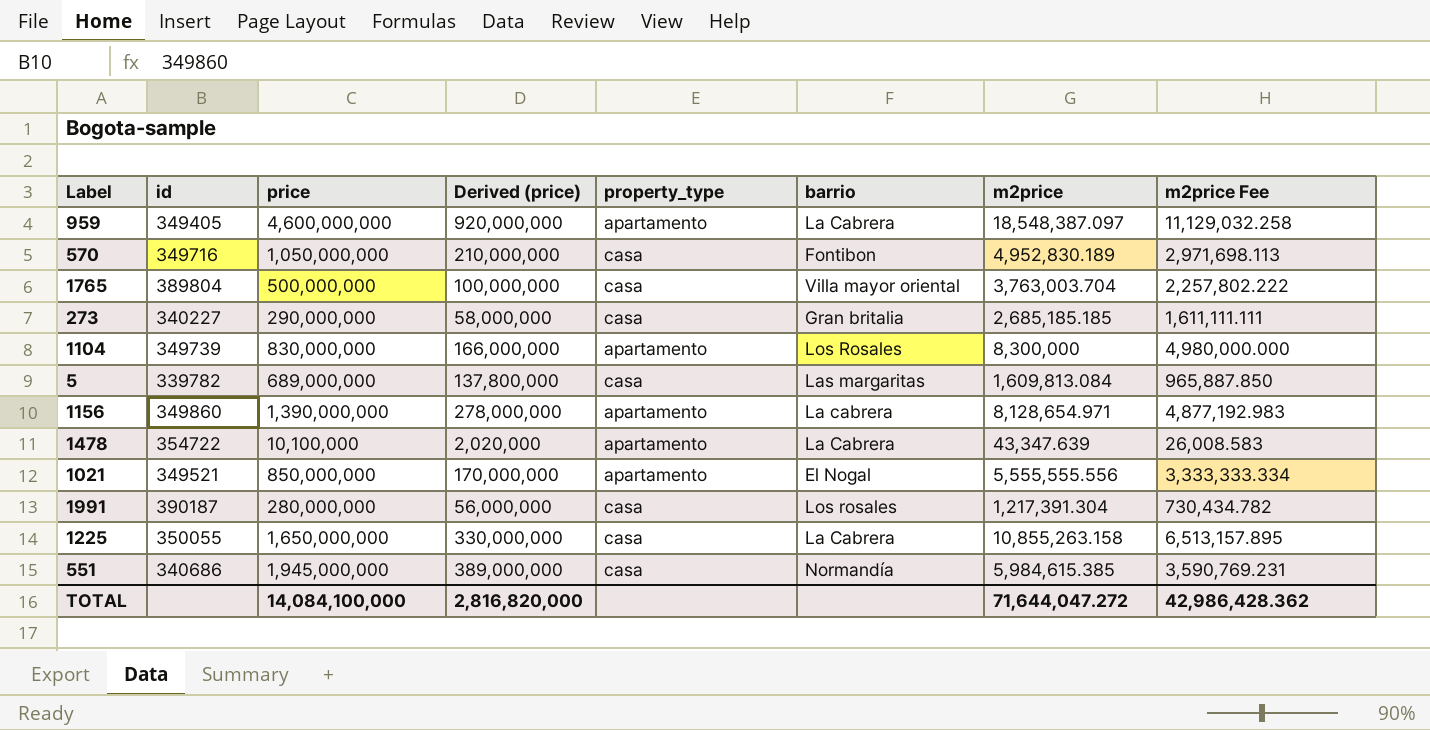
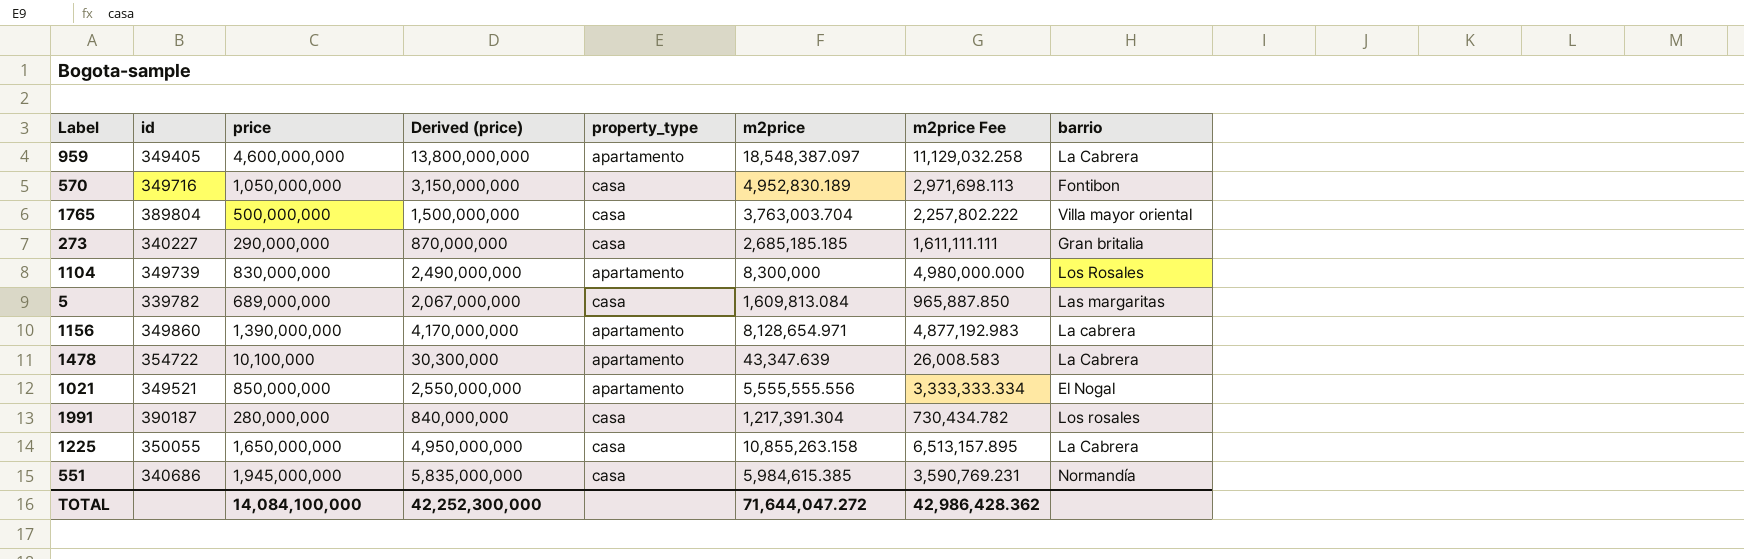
column Derived (price) | formula: [price] * 0.2 -> [price] * 3
column barrio | position: 6 -> 8
TOTAL | Derived (price): 2,816,820,000 -> 42,252,300,000

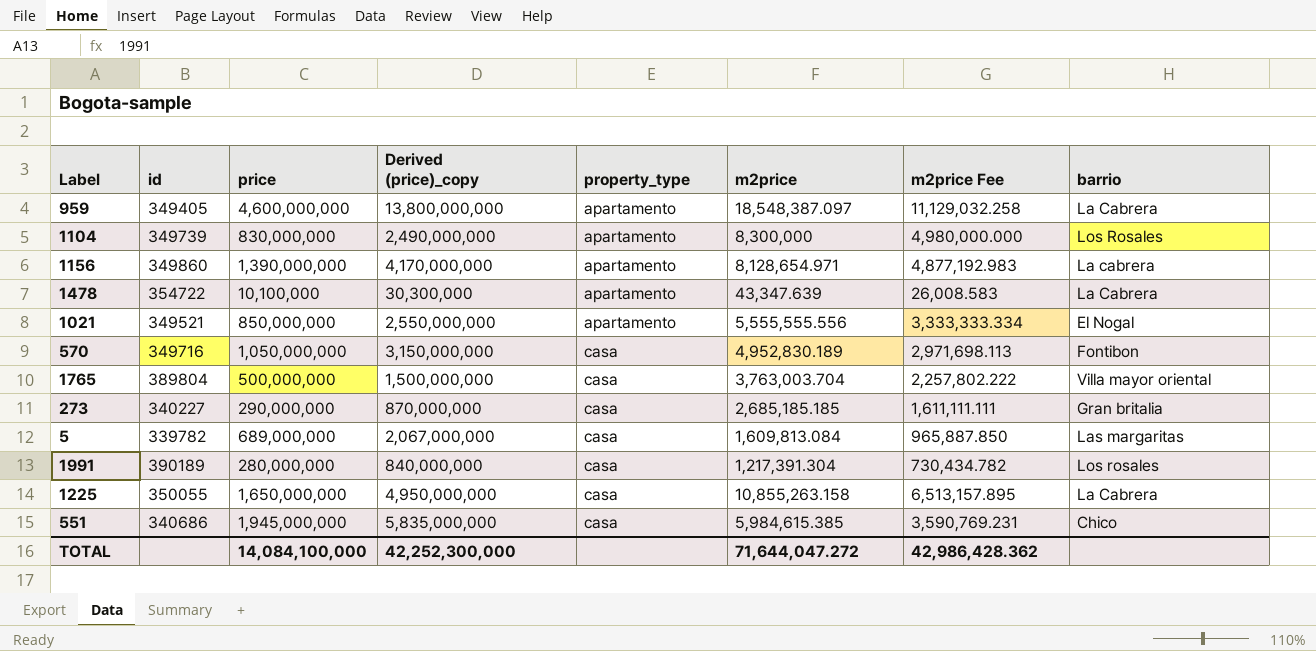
row order: none -> property_type ascending
column name: Derived (price) -> Derived (price)_copy
1991 | id: 390187 -> 390189
551 | barrio: Normandía -> Chico

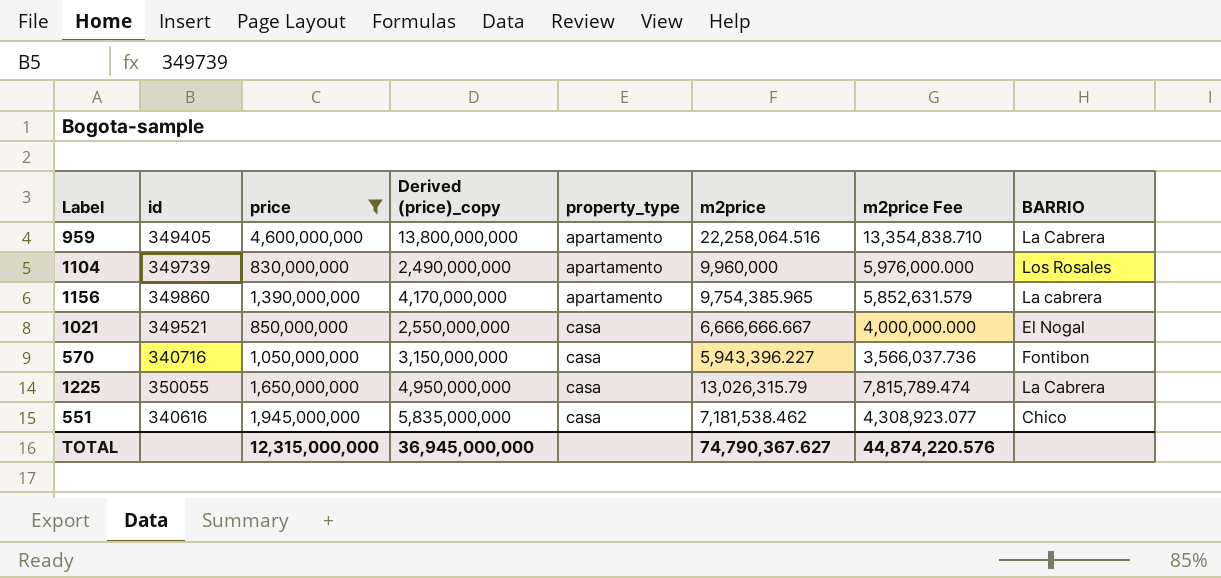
filter: none -> price >= 830,000,000
column name: barrio -> BARRIO
959 | m2price: 18,548,387.097 -> 22,258,064.516
959 | m2price Fee: 11,129,032.258 -> 13,354,838.710
1104 | m2price: 8,300,000 -> 9,960,000
1104 | m2price Fee: 4,980,000.000 -> 5,976,000.000
1156 | m2price: 8,128,654.971 -> 9,754,385.965
1156 | m2price Fee: 4,877,192.983 -> 5,852,631.579
1021 | property_type: apartamento -> casa
1021 | m2price: 5,555,555.556 -> 6,666,666.667
1021 | m2price Fee: 3,333,333.334 -> 4,000,000.000
570 | id: 349716 -> 340716
570 | m2price: 4,952,830.189 -> 5,943,396.227
570 | m2price Fee: 2,971,698.113 -> 3,566,037.736
1225 | m2price: 10,855,263.158 -> 13,026,315.79
1225 | m2price Fee: 6,513,157.895 -> 7,815,789.474
551 | id: 340686 -> 340616
551 | m2price: 5,984,615.385 -> 7,181,538.462
551 | m2price Fee: 3,590,769.231 -> 4,308,923.077
TOTAL | price: 14,084,100,000 -> 12,315,000,000
TOTAL | Derived (price)_copy: 42,252,300,000 -> 36,945,000,000
TOTAL | m2price: 71,644,047.272 -> 74,790,367.627
TOTAL | m2price Fee: 42,986,428.362 -> 44,874,220.576

